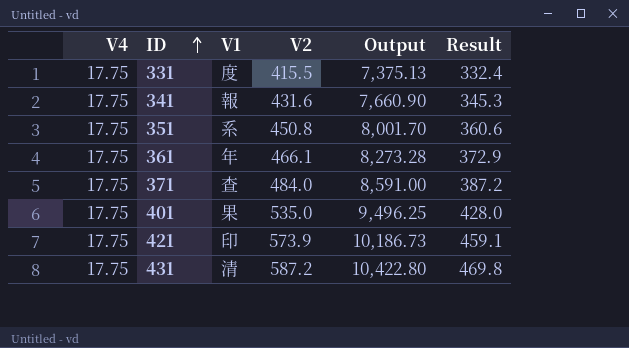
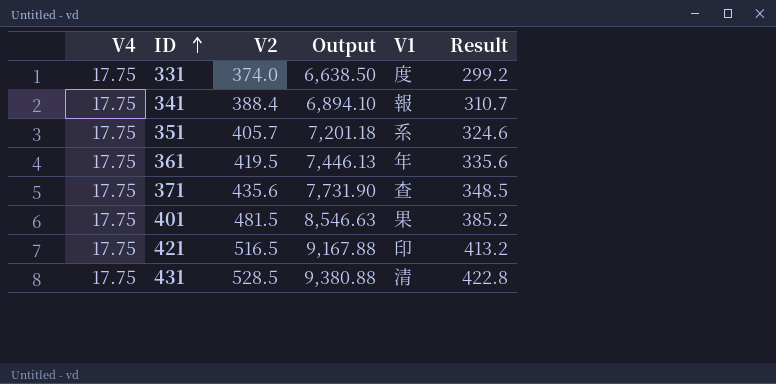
column V1 | position: 3 -> 5
331 | V2: 415.5 -> 374.0
331 | Output: 7,375.13 -> 6,638.50
331 | Result: 332.4 -> 299.2
341 | V2: 431.6 -> 388.4
341 | Output: 7,660.90 -> 6,894.10
341 | Result: 345.3 -> 310.7
351 | V2: 450.8 -> 405.7
351 | Output: 8,001.70 -> 7,201.18
351 | Result: 360.6 -> 324.6
361 | V2: 466.1 -> 419.5
361 | Output: 8,273.28 -> 7,446.13
361 | Result: 372.9 -> 335.6
371 | V2: 484.0 -> 435.6
371 | Output: 8,591.00 -> 7,731.90
371 | Result: 387.2 -> 348.5
401 | V2: 535.0 -> 481.5
401 | Output: 9,496.25 -> 8,546.63
401 | Result: 428.0 -> 385.2
421 | V2: 573.9 -> 516.5
421 | Output: 10,186.73 -> 9,167.88
421 | Result: 459.1 -> 413.2
431 | V2: 587.2 -> 528.5
431 | Output: 10,422.80 -> 9,380.88
431 | Result: 469.8 -> 422.8

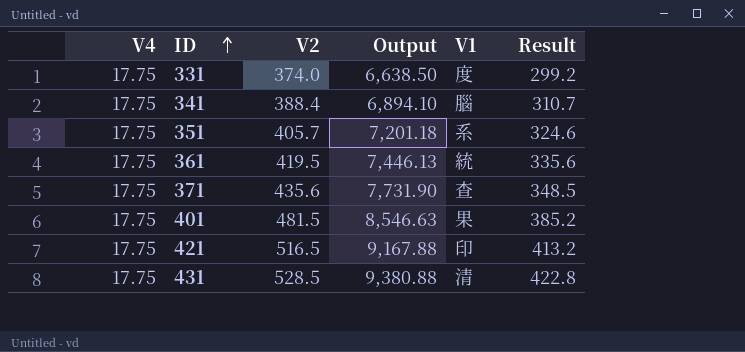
341 | V1: 報 -> 腦
361 | V1: 年 -> 統

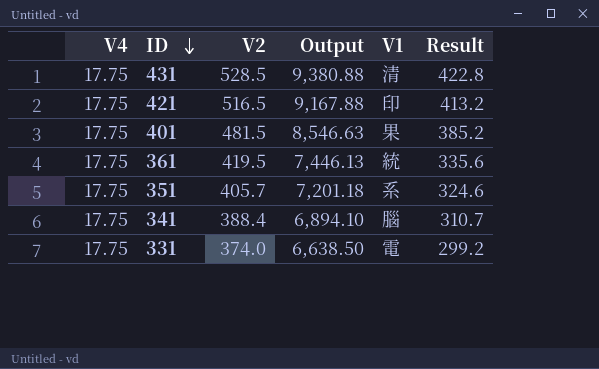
row order: ID ascending -> ID descending
row 371: 17.75 | 435.6 | 7,731.90 | 查 | 348.5 -> none
331 | V1: 度 -> 電

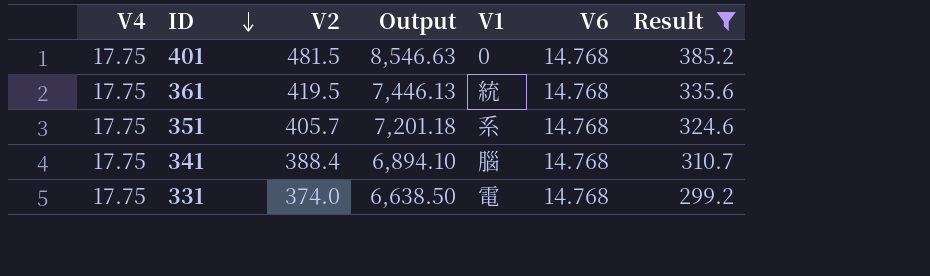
filter: none -> Result <= 385.2
column V6 | position: none -> 6
401 | V1: 果 -> 0

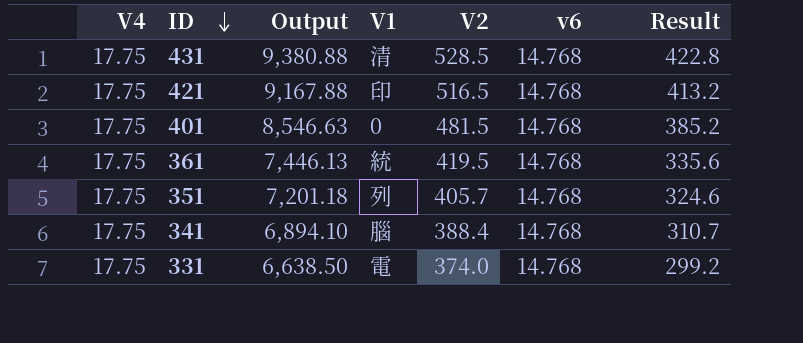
filter: Result <= 385.2 -> none
column V2 | position: 3 -> 5
column name: V6 -> v6
351 | V1: 系 -> 列

